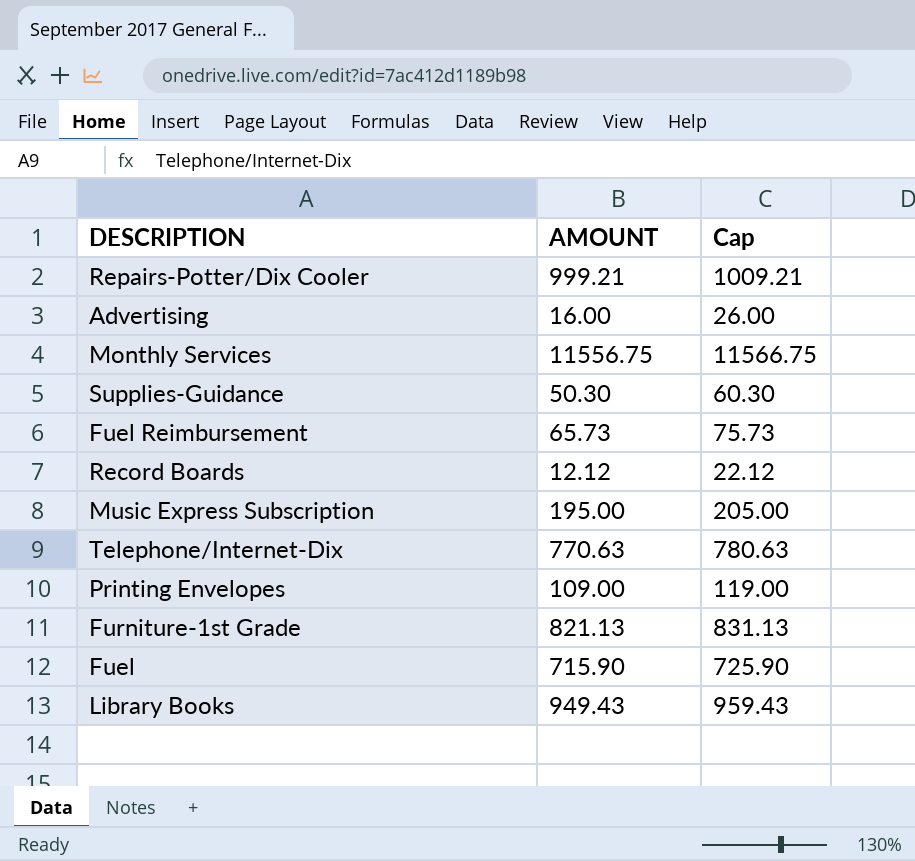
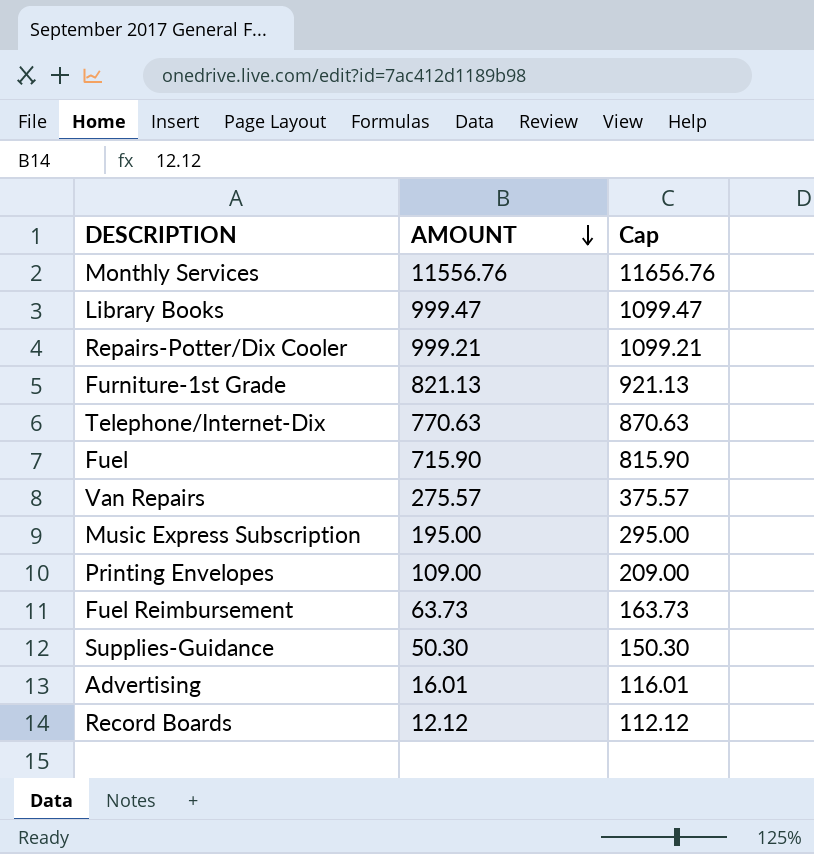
row order: none -> AMOUNT descending
column Cap | formula: [AMOUNT] + 10 -> [AMOUNT] + 100
Monthly Services | AMOUNT: 11556.75 -> 11556.76
Library Books | AMOUNT: 949.43 -> 999.47
row Van Repairs: none -> 275.57 | 375.57
Fuel Reimbursement | AMOUNT: 65.73 -> 63.73
Advertising | AMOUNT: 16.00 -> 16.01

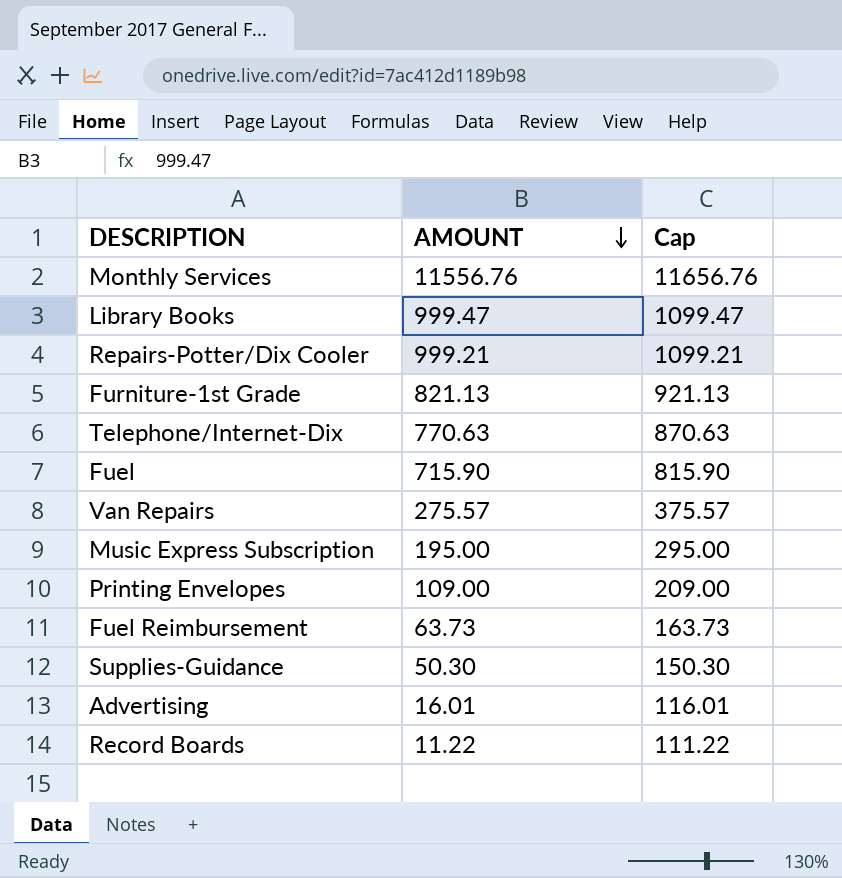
Record Boards | AMOUNT: 12.12 -> 11.22
Record Boards | Cap: 112.12 -> 111.22

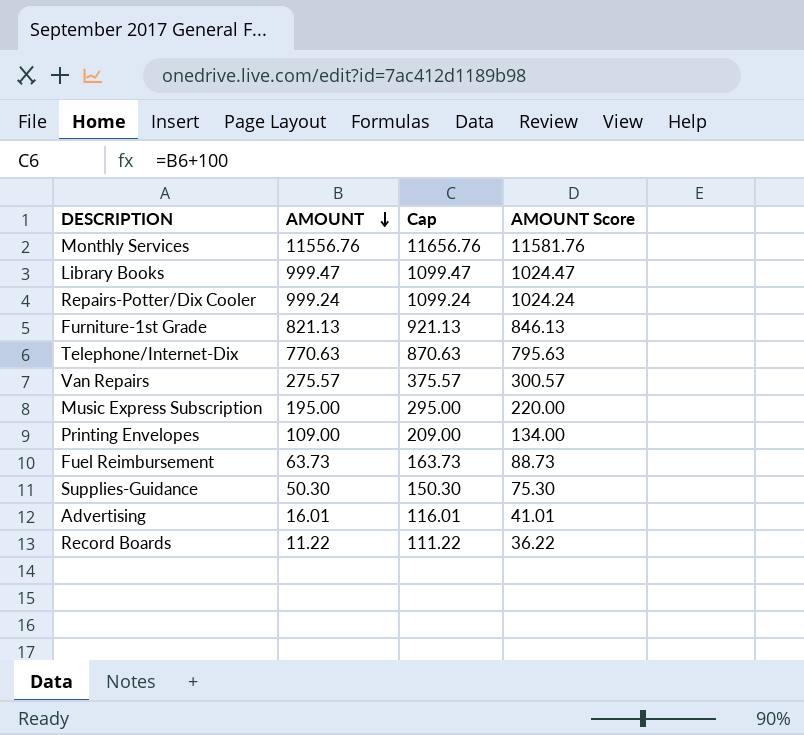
column AMOUNT Score | formula: none -> [AMOUNT] + 25
row Fuel: 715.90 | 815.90 -> none
Repairs-Potter/Dix Cooler | AMOUNT: 999.21 -> 999.24
Repairs-Potter/Dix Cooler | Cap: 1099.21 -> 1099.24

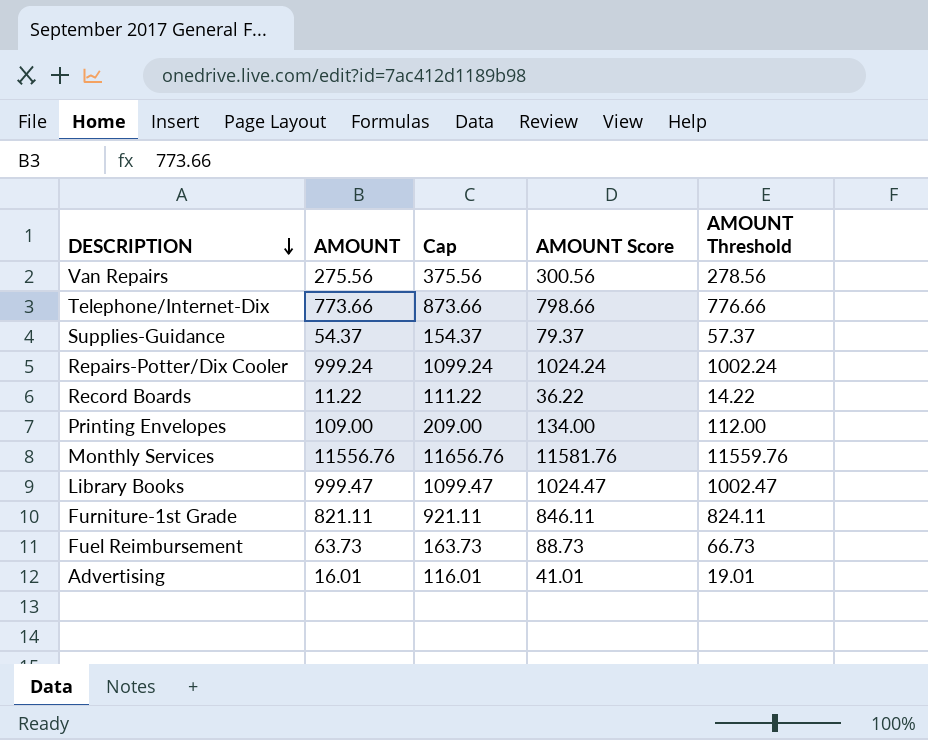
row order: AMOUNT descending -> DESCRIPTION descending
column AMOUNT Threshold | formula: none -> [AMOUNT] + 3
row Music Express Subscription: 195.00 | 295.00 | 220.00 -> none
Van Repairs | AMOUNT: 275.57 -> 275.56
Van Repairs | Cap: 375.57 -> 375.56
Van Repairs | AMOUNT Score: 300.57 -> 300.56
Telephone/Internet-Dix | AMOUNT: 770.63 -> 773.66
Telephone/Internet-Dix | Cap: 870.63 -> 873.66
Telephone/Internet-Dix | AMOUNT Score: 795.63 -> 798.66
Supplies-Guidance | AMOUNT: 50.30 -> 54.37
Supplies-Guidance | Cap: 150.30 -> 154.37
Supplies-Guidance | AMOUNT Score: 75.30 -> 79.37
Furniture-1st Grade | AMOUNT: 821.13 -> 821.11
Furniture-1st Grade | Cap: 921.13 -> 921.11
Furniture-1st Grade | AMOUNT Score: 846.13 -> 846.11

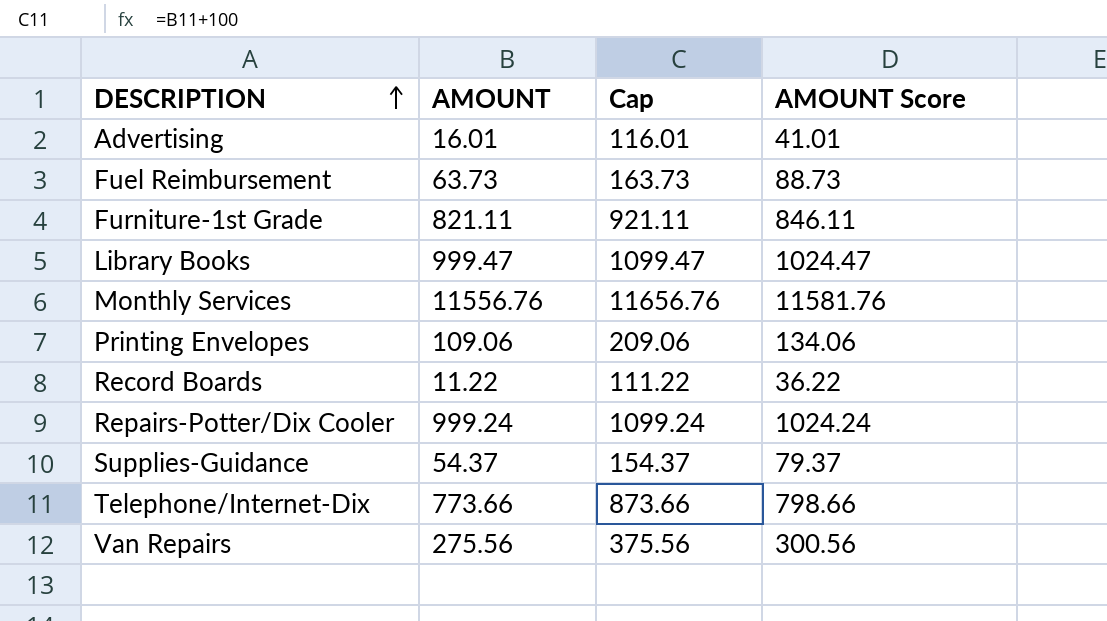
row order: DESCRIPTION descending -> DESCRIPTION ascending
column AMOUNT Threshold | formula: [AMOUNT] + 3 -> none
Printing Envelopes | AMOUNT: 109.00 -> 109.06
Printing Envelopes | Cap: 209.00 -> 209.06
Printing Envelopes | AMOUNT Score: 134.00 -> 134.06

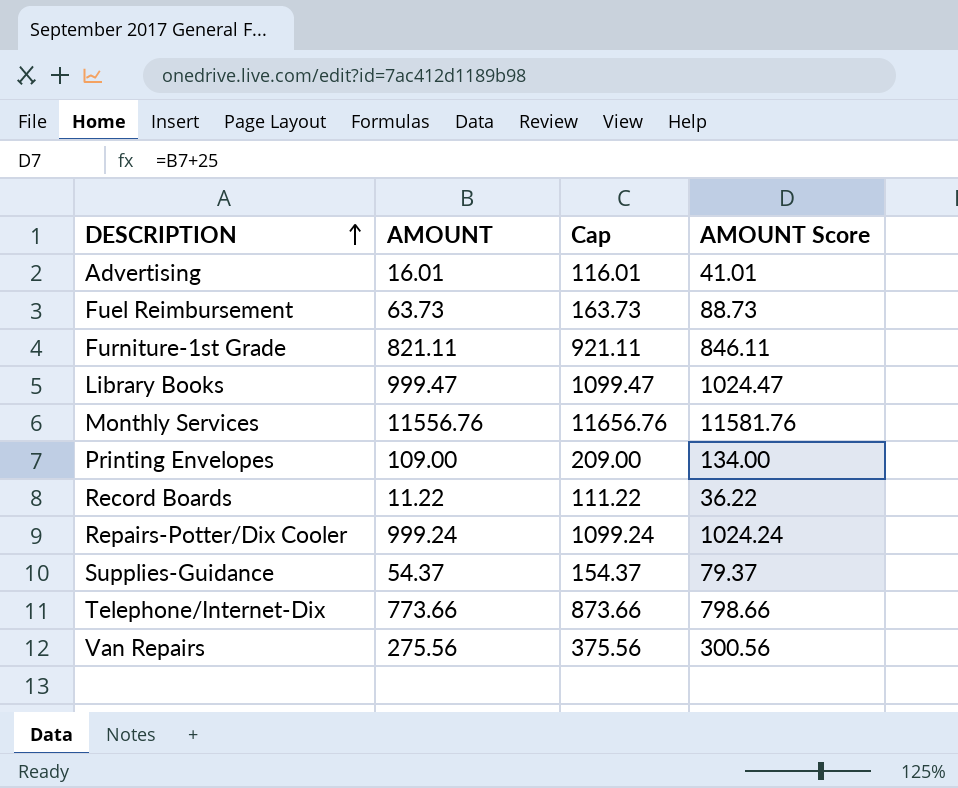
Printing Envelopes | AMOUNT: 109.06 -> 109.00
Printing Envelopes | Cap: 209.06 -> 209.00
Printing Envelopes | AMOUNT Score: 134.06 -> 134.00

